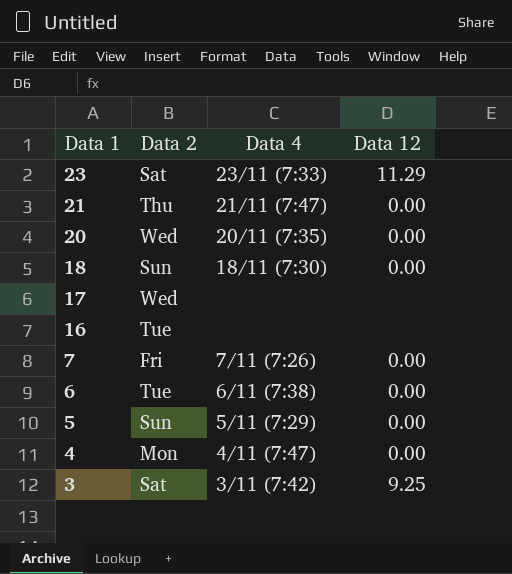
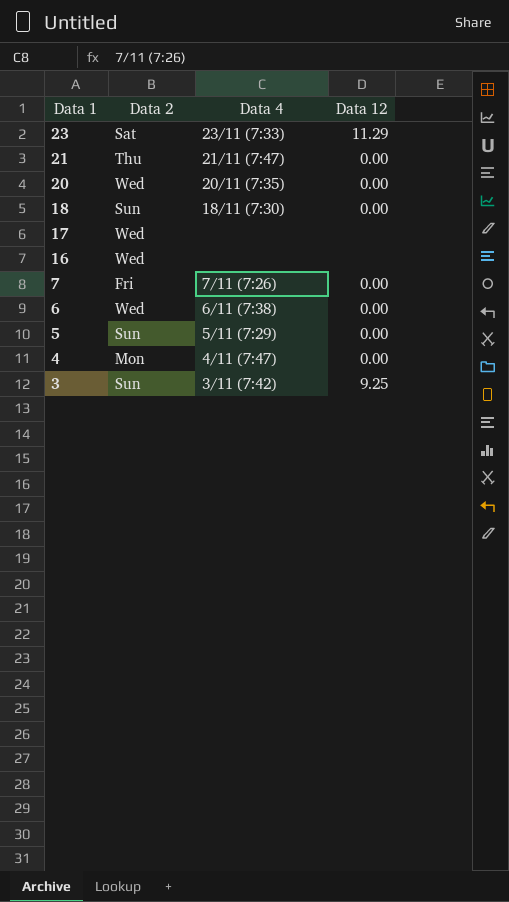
16 | Data 2: Tue -> Wed
6 | Data 2: Tue -> Wed
3 | Data 2: Sat -> Sun

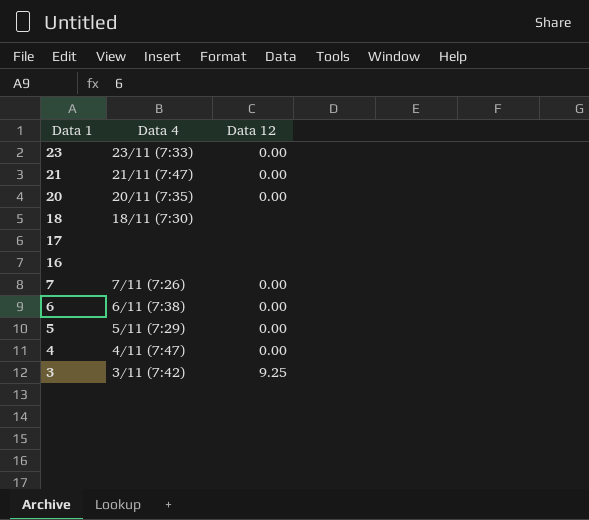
column Data 2 | position: 2 -> none
23 | Data 12: 11.29 -> 0.00
18 | Data 12: 0.00 -> none

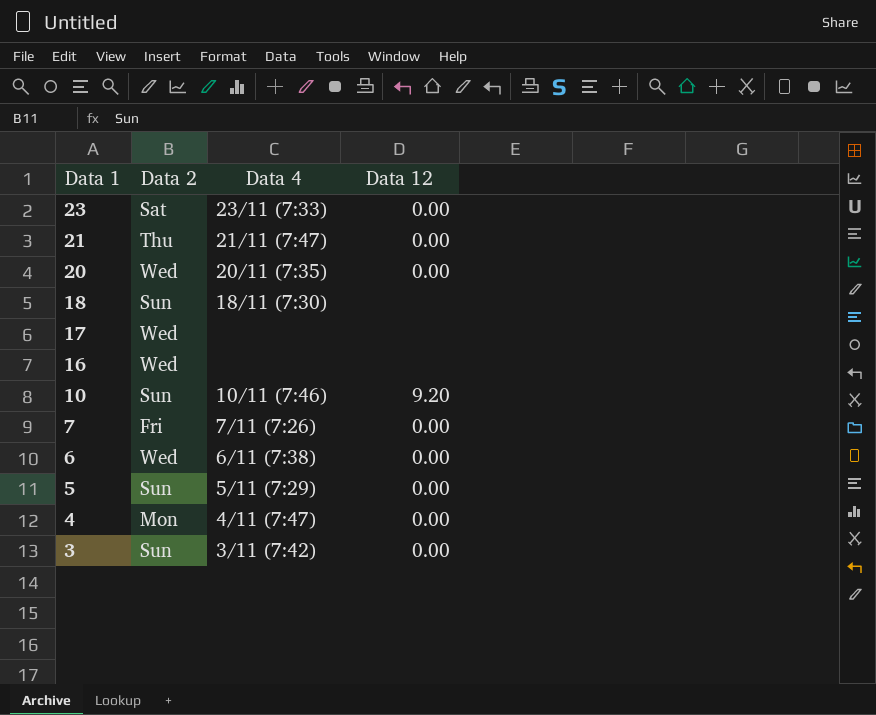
column Data 2 | position: none -> 2
row 10: none -> Sun | 10/11 (7:46) | 9.20
3 | Data 12: 9.25 -> 0.00

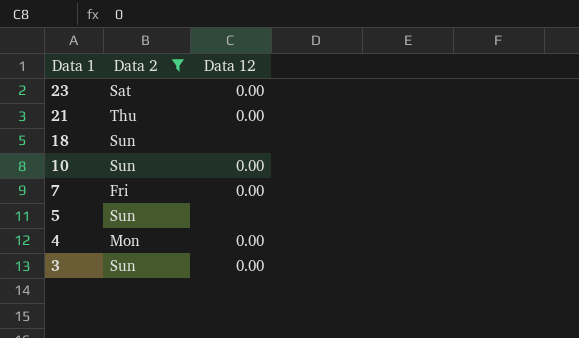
filter: none -> Data 2 != Wed
column Data 4 | position: 3 -> none
10 | Data 12: 9.20 -> 0.00
5 | Data 12: 0.00 -> none

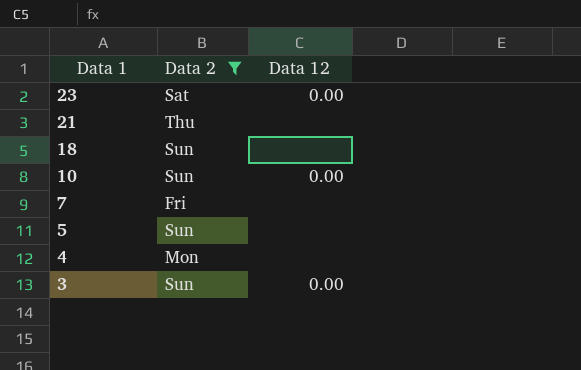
21 | Data 12: 0.00 -> none
7 | Data 12: 0.00 -> none
4 | Data 12: 0.00 -> none

